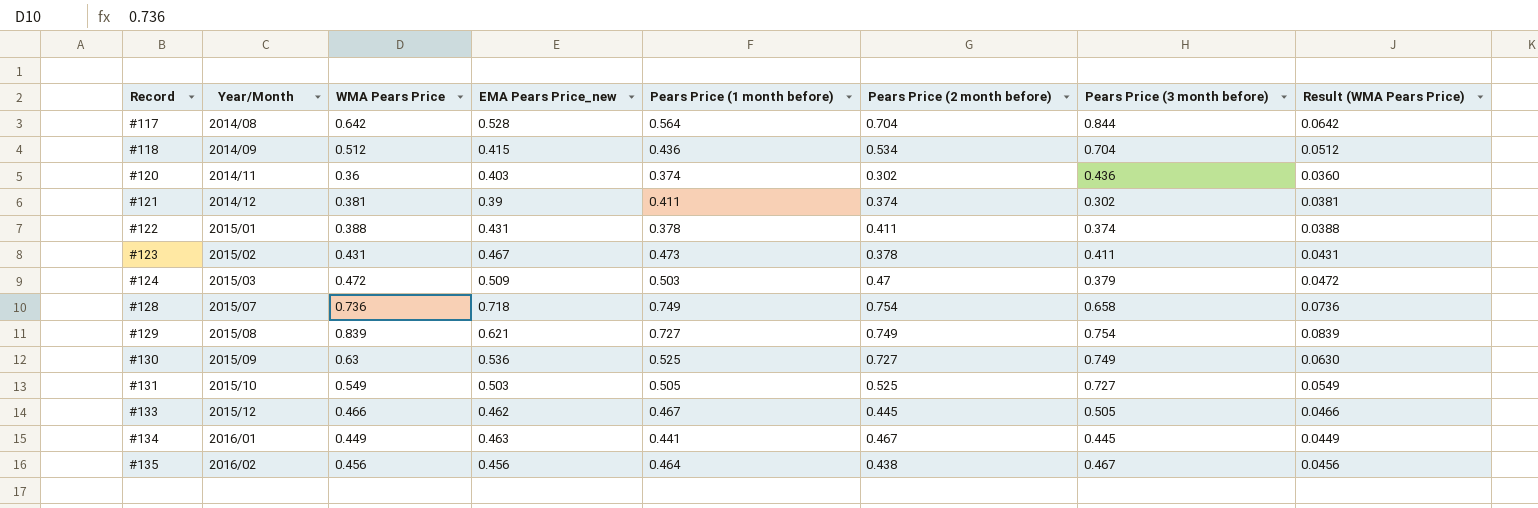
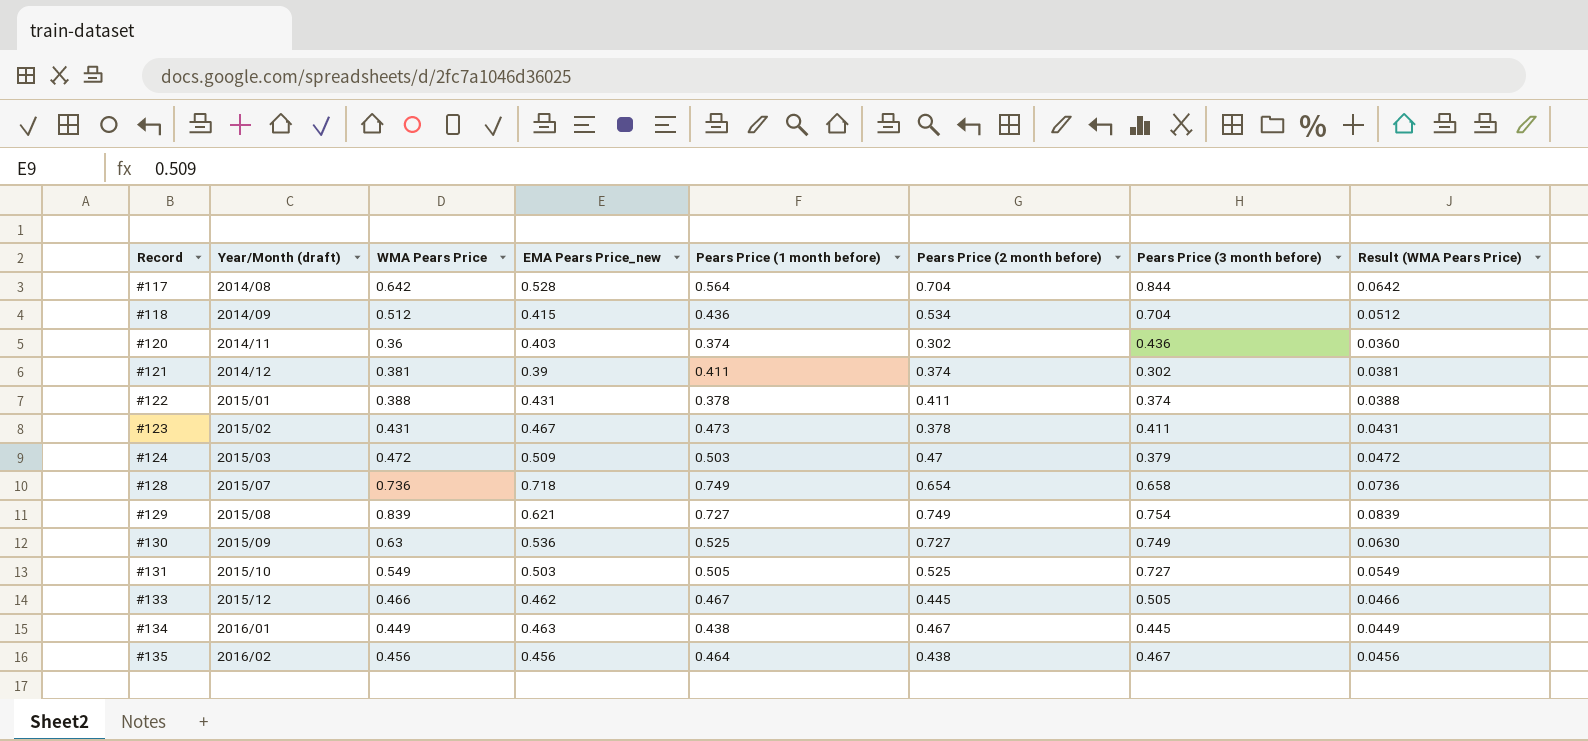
column name: Year/Month -> Year/Month (draft)
#128 | Pears Price (2 month before): 0.754 -> 0.654
#134 | Pears Price (1 month before): 0.441 -> 0.438

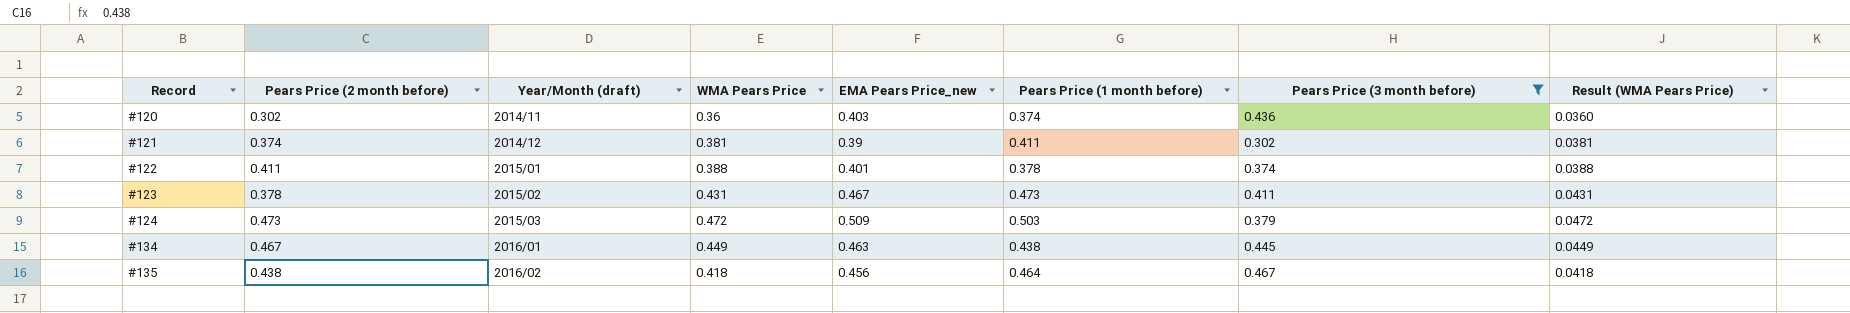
filter: none -> Pears Price (3 month before) <= 0.467
column Pears Price (2 month before) | position: 6 -> 2
#122 | EMA Pears Price_new: 0.431 -> 0.401
#124 | Pears Price (2 month before): 0.47 -> 0.473
#135 | WMA Pears Price: 0.456 -> 0.418
#135 | Result (WMA Pears Price): 0.0456 -> 0.0418

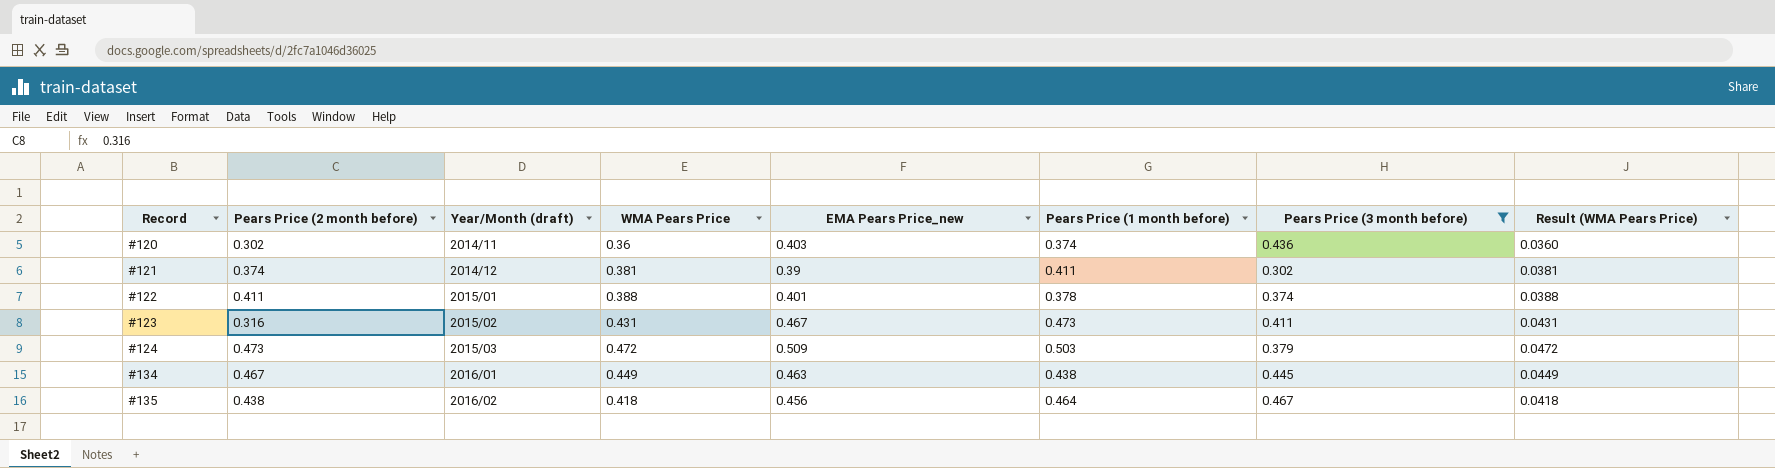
#123 | Pears Price (2 month before): 0.378 -> 0.316

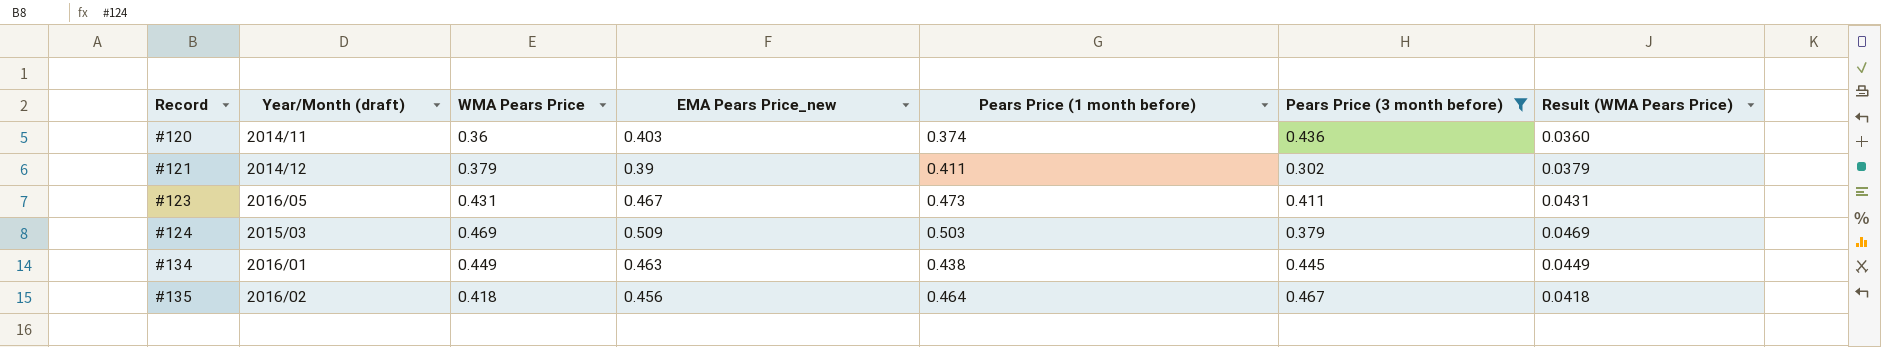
column Pears Price (2 month before) | position: 2 -> none
row #122: 0.411 | 2015/01 | 0.388 | 0.401 | 0.378 | 0.374 | 0.0388 -> none
#121 | WMA Pears Price: 0.381 -> 0.379
#121 | Result (WMA Pears Price): 0.0381 -> 0.0379
#123 | Year/Month (draft): 2015/02 -> 2016/05
#124 | WMA Pears Price: 0.472 -> 0.469
#124 | Result (WMA Pears Price): 0.0472 -> 0.0469

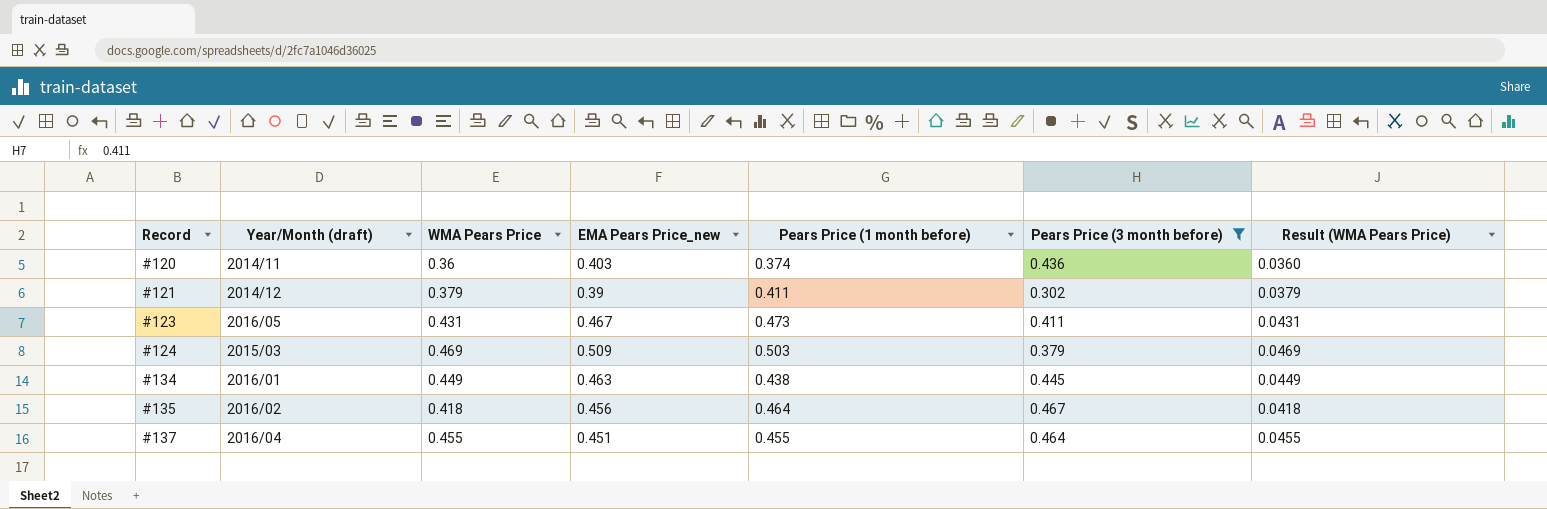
row #137: none -> 2016/04 | 0.455 | 0.451 | 0.455 | 0.464 | 0.0455

